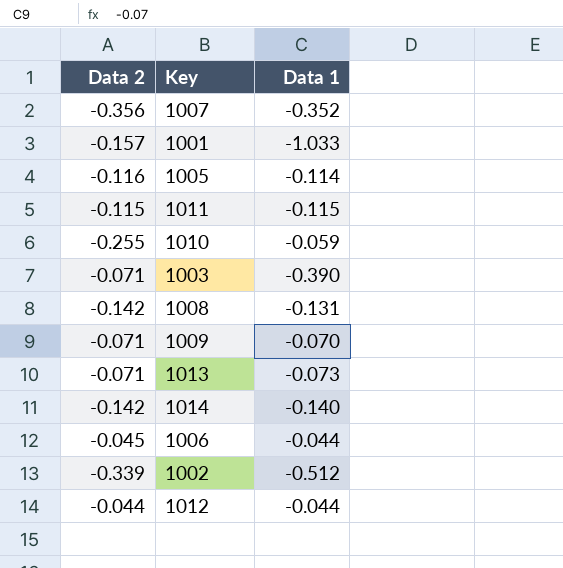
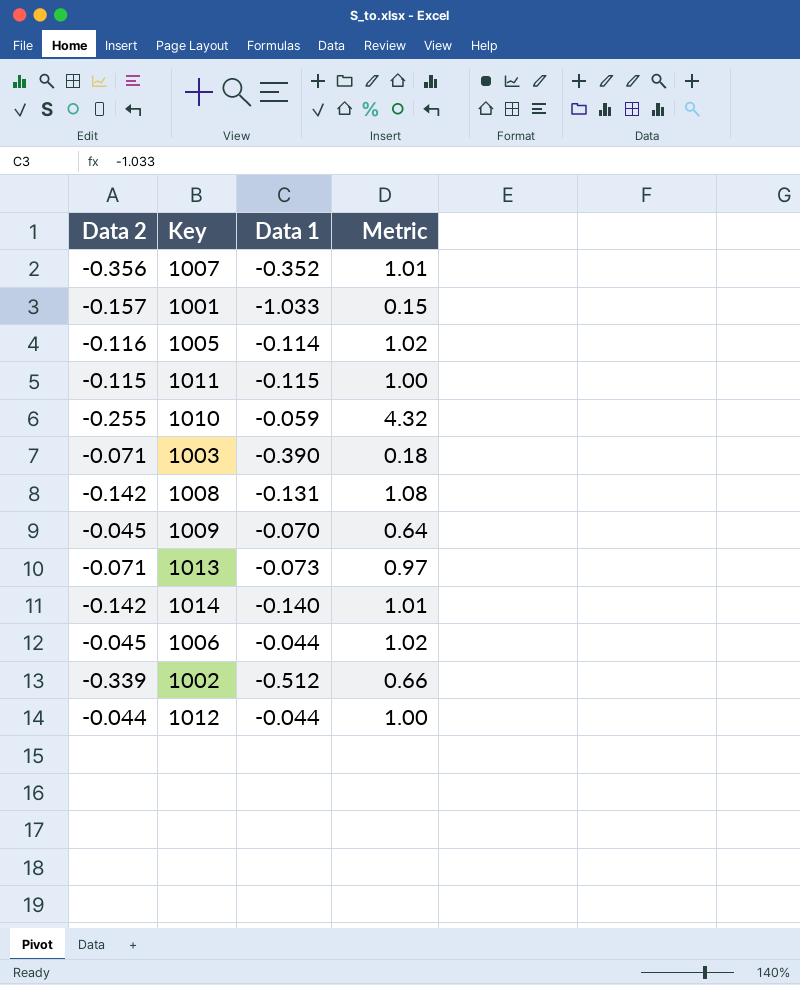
column Metric | formula: none -> [Data 2] / [Data 1]
1009 | Data 2: -0.071 -> -0.045

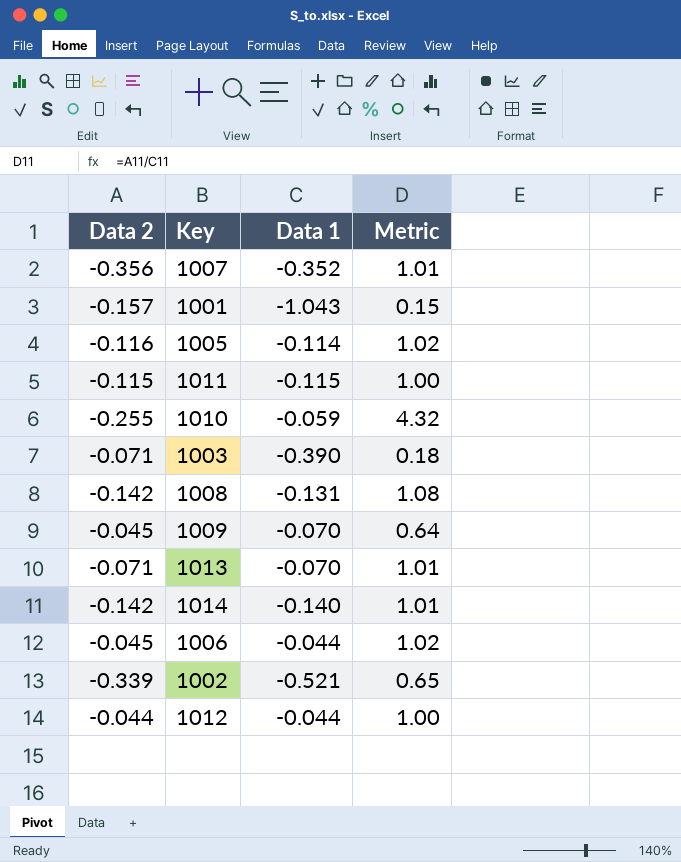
1001 | Data 1: -1.033 -> -1.043
1013 | Data 1: -0.073 -> -0.070
1013 | Metric: 0.97 -> 1.01
1002 | Data 1: -0.512 -> -0.521
1002 | Metric: 0.66 -> 0.65

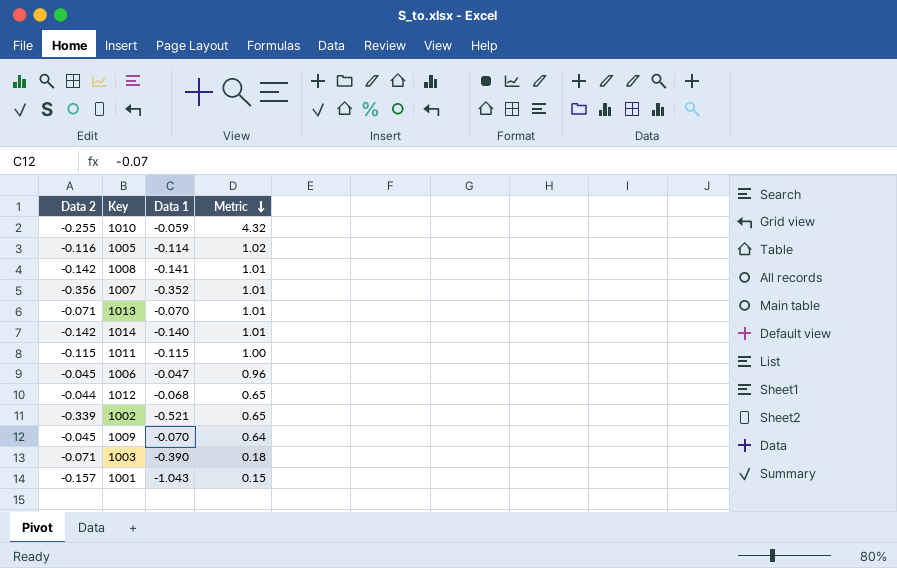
row order: none -> Metric descending
1008 | Data 1: -0.131 -> -0.141
1008 | Metric: 1.08 -> 1.01
1006 | Data 1: -0.044 -> -0.047
1006 | Metric: 1.02 -> 0.96
1012 | Data 1: -0.044 -> -0.068
1012 | Metric: 1.00 -> 0.65

